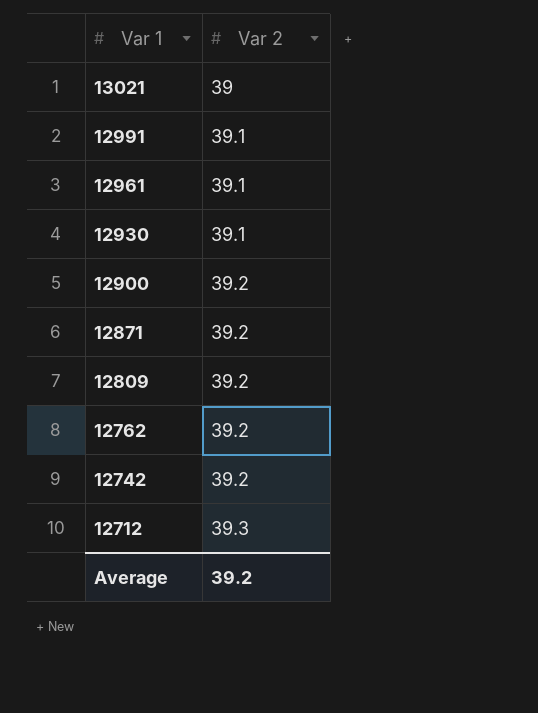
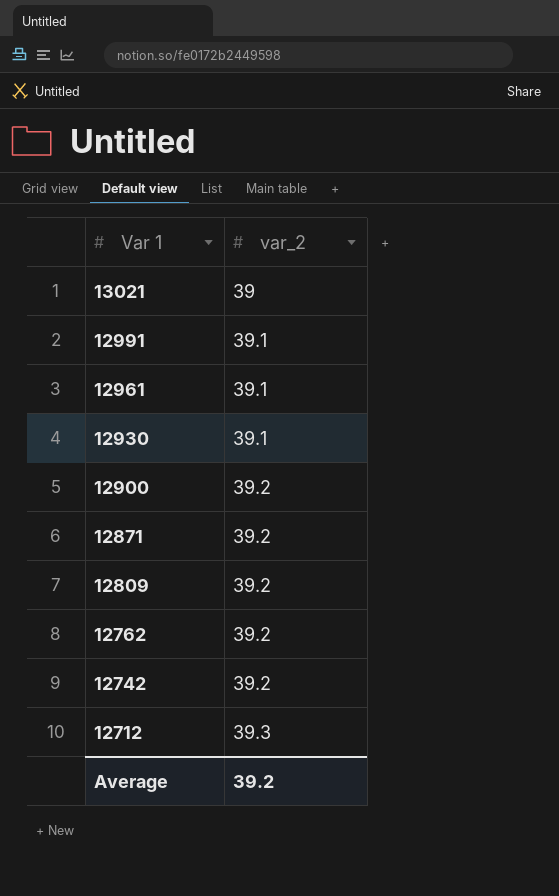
column name: Var 2 -> var_2

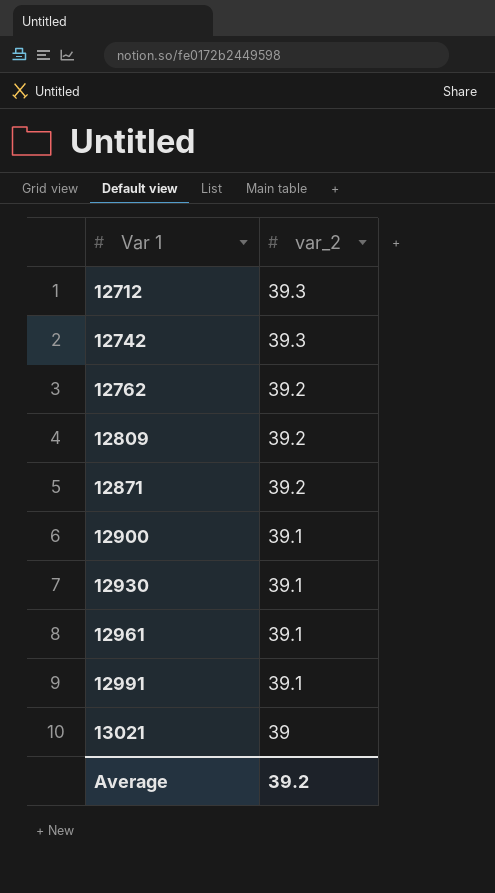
row order: Var 1 descending -> Var 1 ascending
12742 | var_2: 39.2 -> 39.3
12900 | var_2: 39.2 -> 39.1

